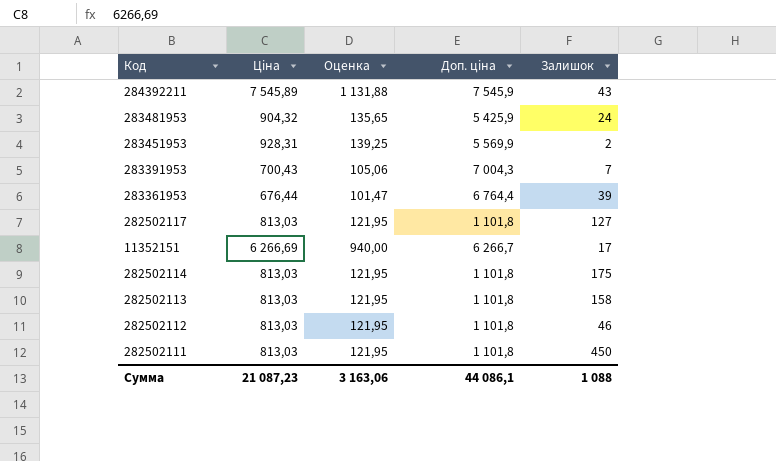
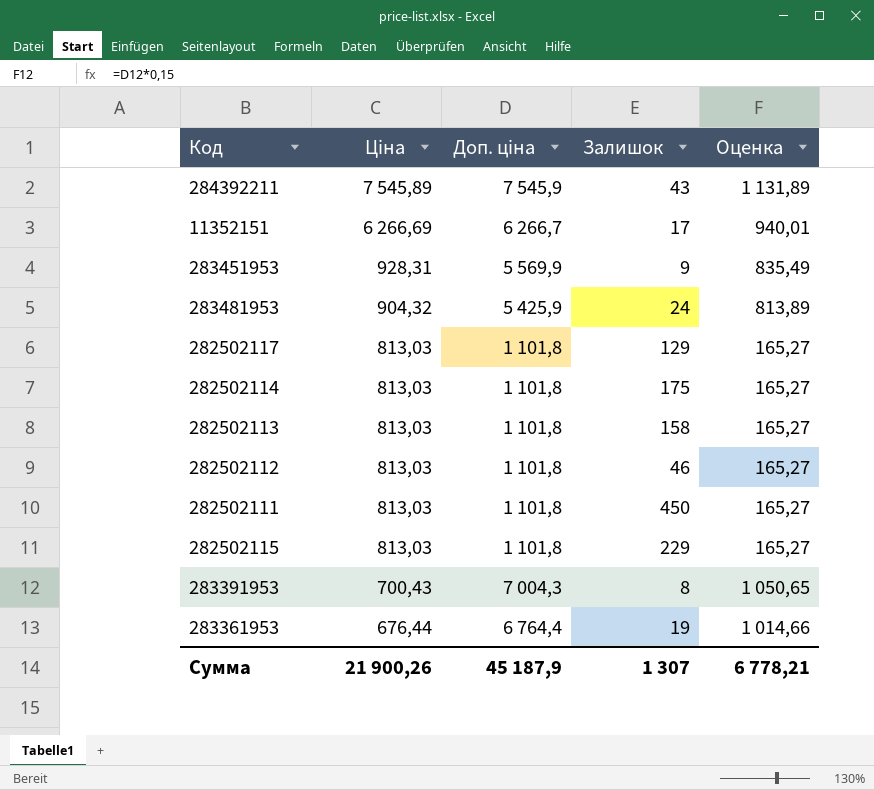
row order: none -> Ціна descending
column Оценка | formula: [Ціна] * 0,15 -> [Доп. ціна] * 0,15
column Оценка | position: 3 -> 5
283451953 | Залишок: 2 -> 9
282502117 | Залишок: 127 -> 129
row 282502115: none -> 813,03 | 1 101,8 | 229 | 165,27
283391953 | Залишок: 7 -> 8
283361953 | Залишок: 39 -> 19
Сумма | Ціна: 21 087,23 -> 21 900,26
Сумма | Доп. ціна: 44 086,1 -> 45 187,9
Сумма | Залишок: 1 088 -> 1 307
Сумма | Оценка: 3 163,06 -> 6 778,21

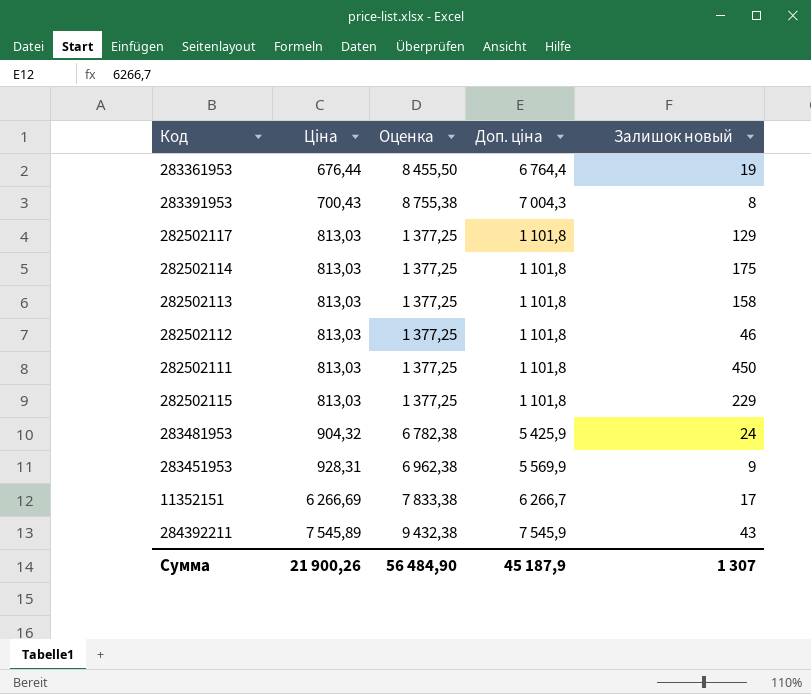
row order: Ціна descending -> Ціна ascending
column Оценка | formula: [Доп. ціна] * 0,15 -> [Доп. ціна] * 1,25
column Оценка | position: 5 -> 3
column name: Залишок -> Залишок новый
Сумма | Оценка: 6 778,21 -> 56 484,90

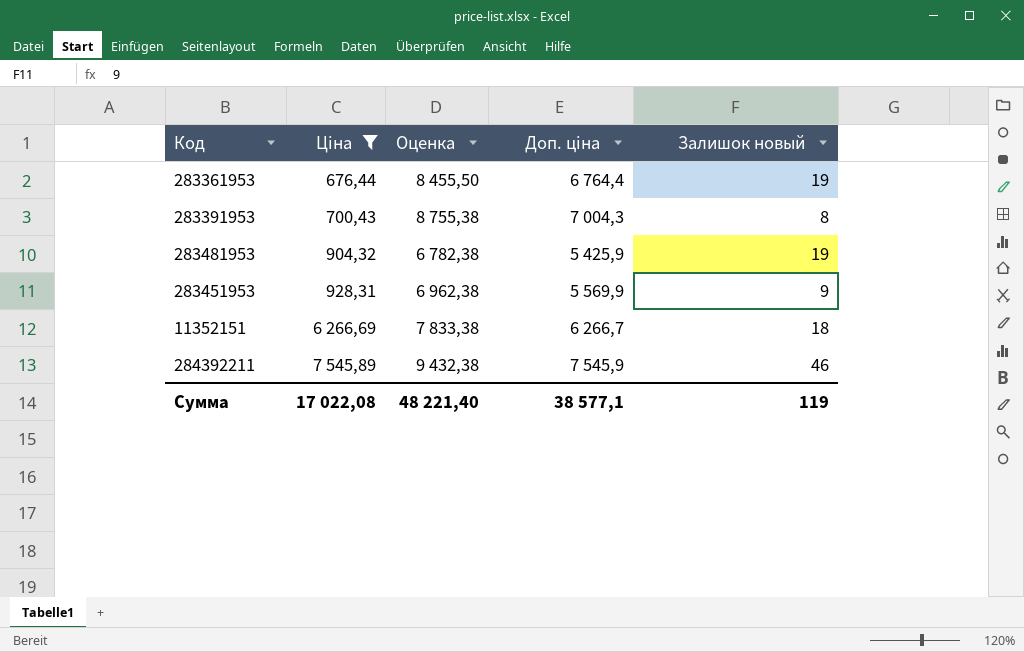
filter: none -> Ціна != 813,03
283481953 | Залишок новый: 24 -> 19
11352151 | Залишок новый: 17 -> 18
284392211 | Залишок новый: 43 -> 46
Сумма | Ціна: 21 900,26 -> 17 022,08
Сумма | Оценка: 56 484,90 -> 48 221,40
Сумма | Доп. ціна: 45 187,9 -> 38 577,1
Сумма | Залишок новый: 1 307 -> 119

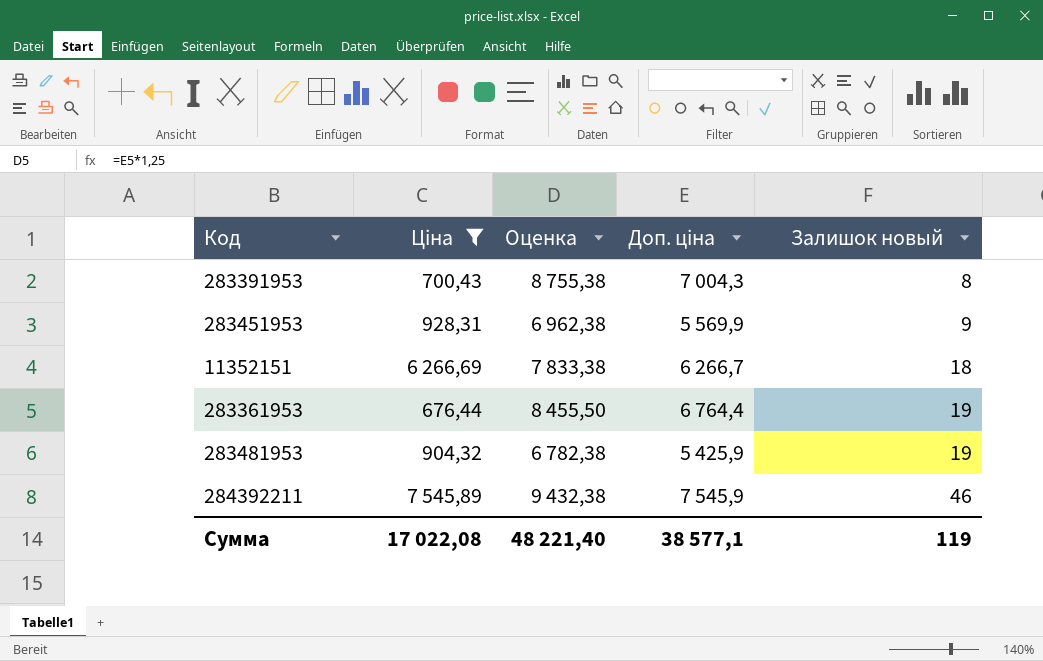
row order: Ціна ascending -> Залишок новый ascending

